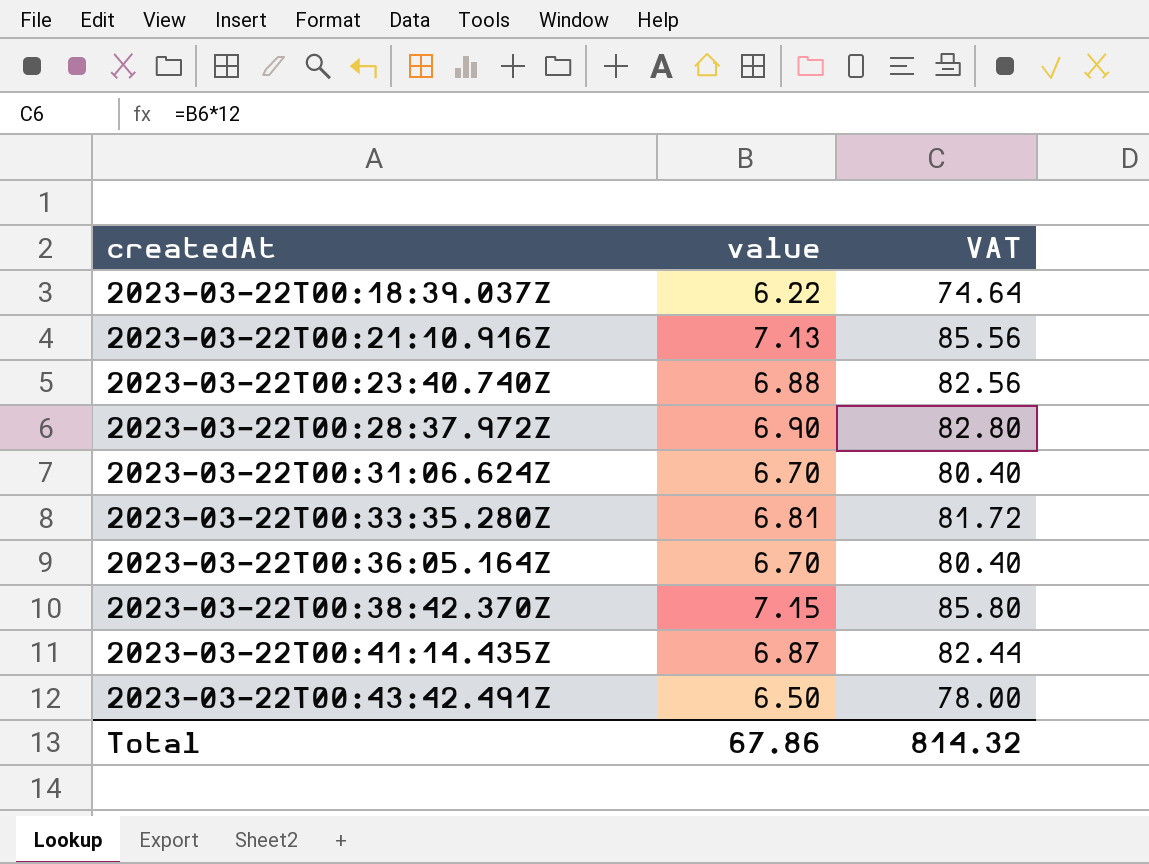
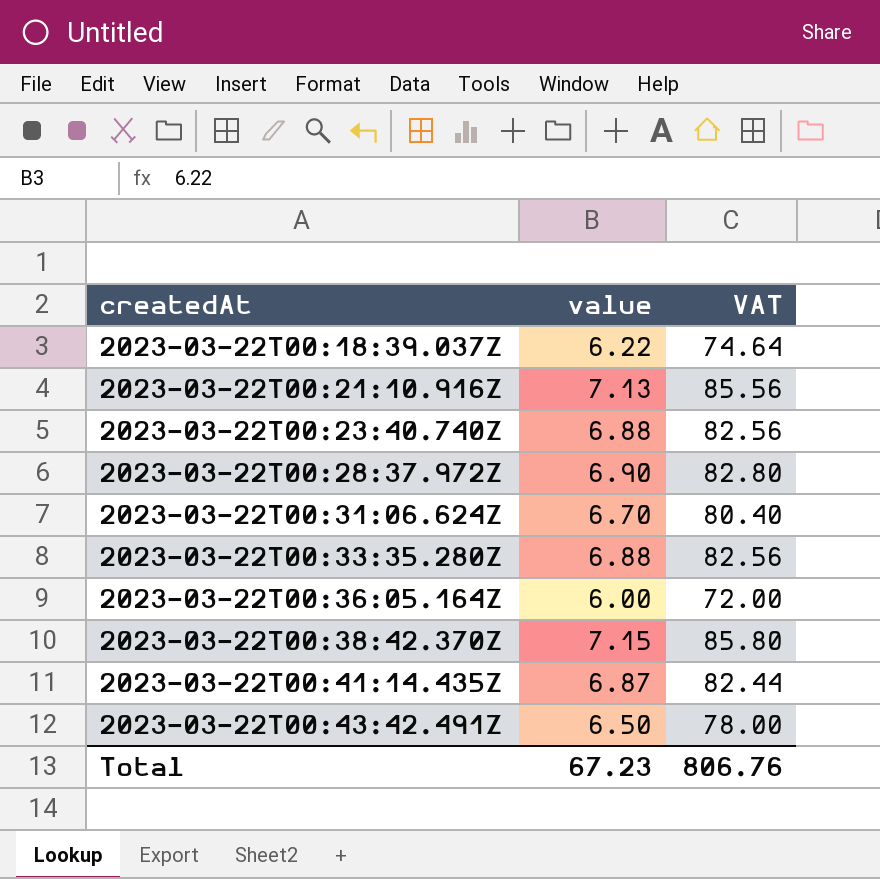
2023-03-22T00:33:35.280Z | value: 6.81 -> 6.88
2023-03-22T00:33:35.280Z | VAT: 81.72 -> 82.56
2023-03-22T00:36:05.164Z | value: 6.70 -> 6.00
2023-03-22T00:36:05.164Z | VAT: 80.40 -> 72.00
Total | value: 67.86 -> 67.23
Total | VAT: 814.32 -> 806.76

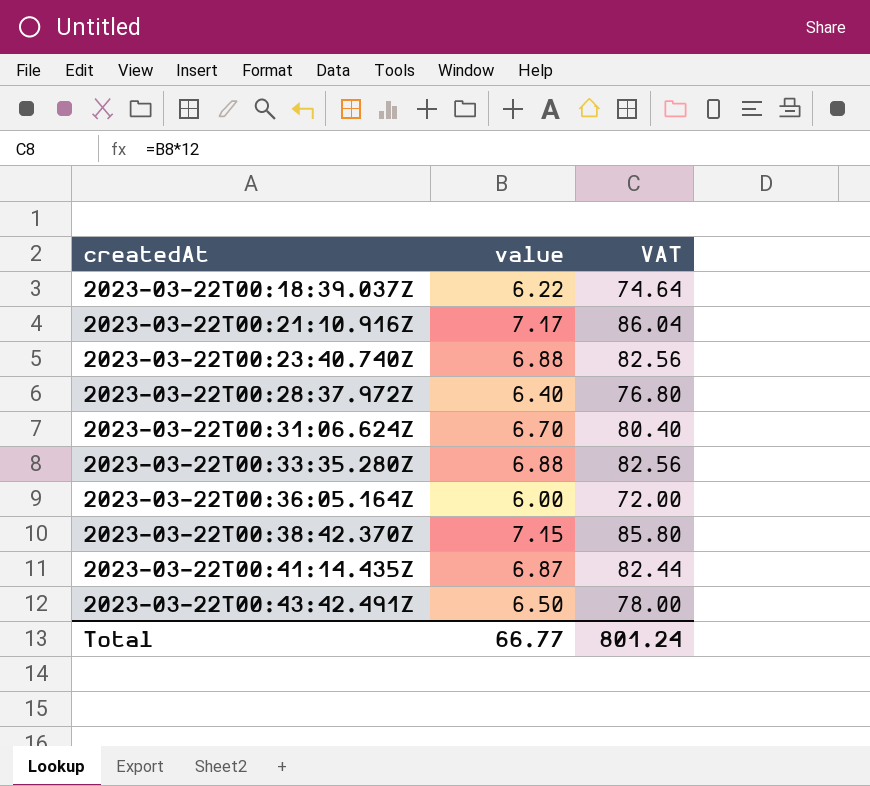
2023-03-22T00:21:10.916Z | value: 7.13 -> 7.17
2023-03-22T00:21:10.916Z | VAT: 85.56 -> 86.04
2023-03-22T00:28:37.972Z | value: 6.90 -> 6.40
2023-03-22T00:28:37.972Z | VAT: 82.80 -> 76.80
Total | value: 67.23 -> 66.77
Total | VAT: 806.76 -> 801.24

